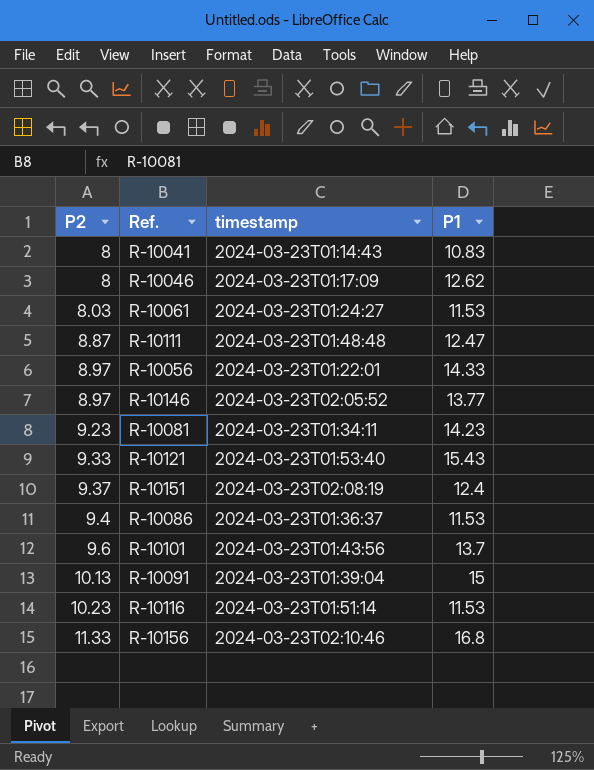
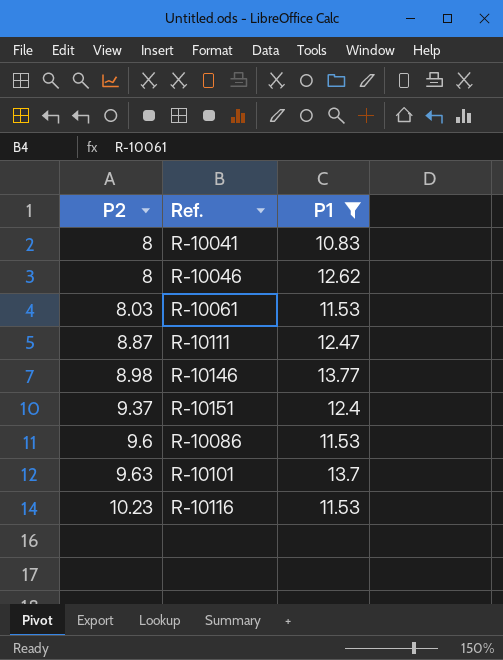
filter: none -> P1 <= 13.77
column timestamp | position: 3 -> none
R-10146 | P2: 8.97 -> 8.98
R-10086 | P2: 9.4 -> 9.6
R-10101 | P2: 9.6 -> 9.63

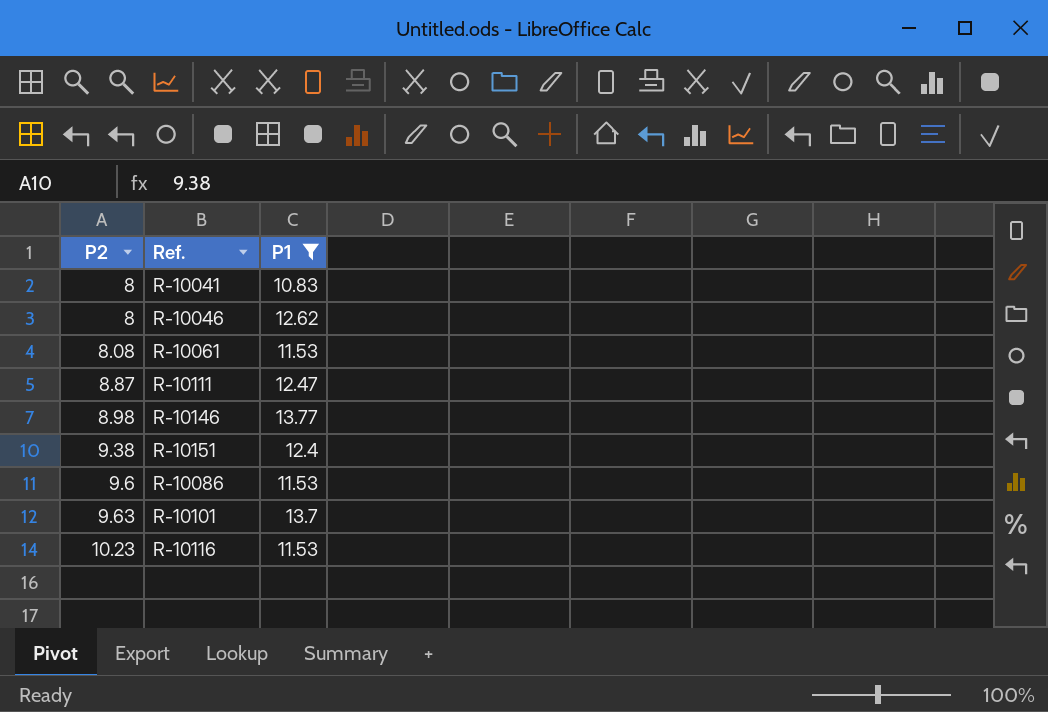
R-10061 | P2: 8.03 -> 8.08
R-10151 | P2: 9.37 -> 9.38

